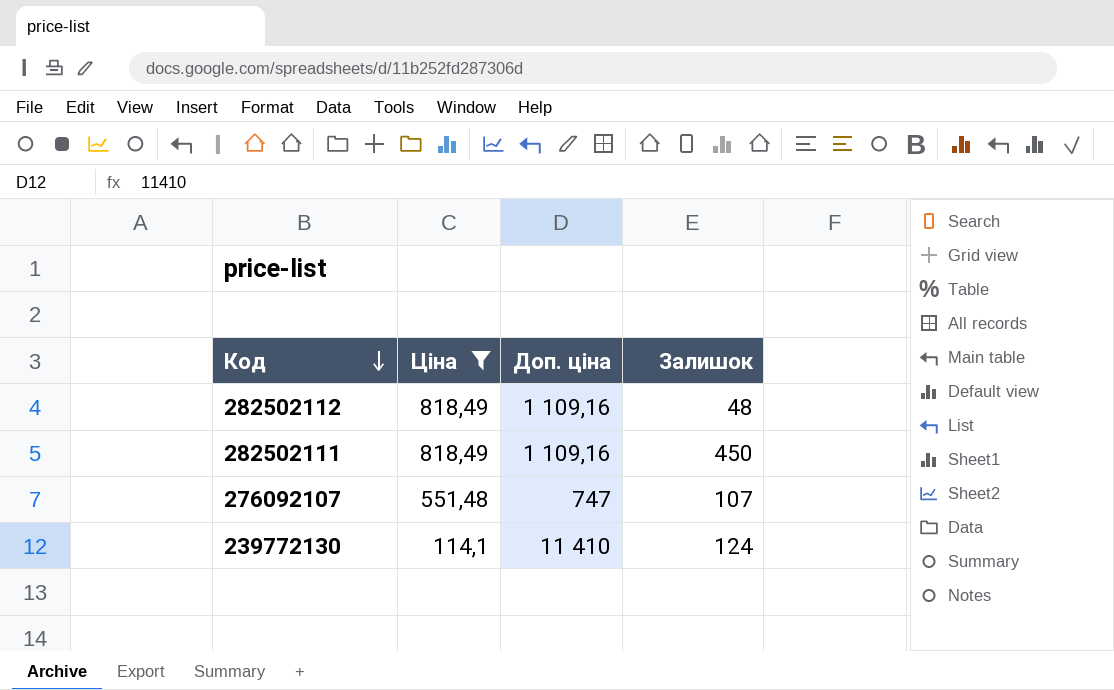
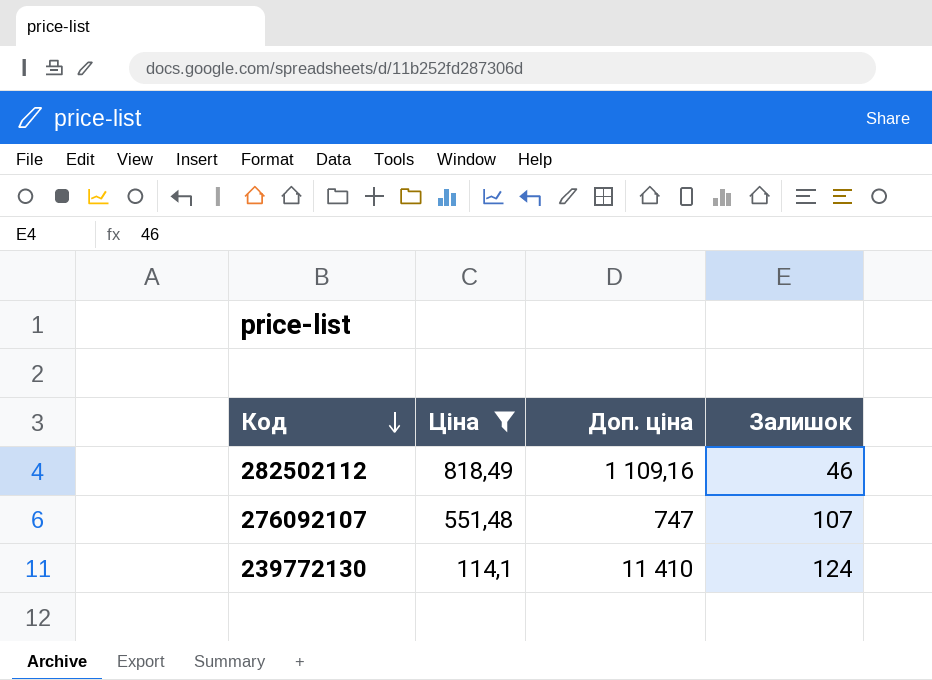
row 282502111: 818,49 | 1 109,16 | 450 -> none
282502112 | Залишок: 48 -> 46

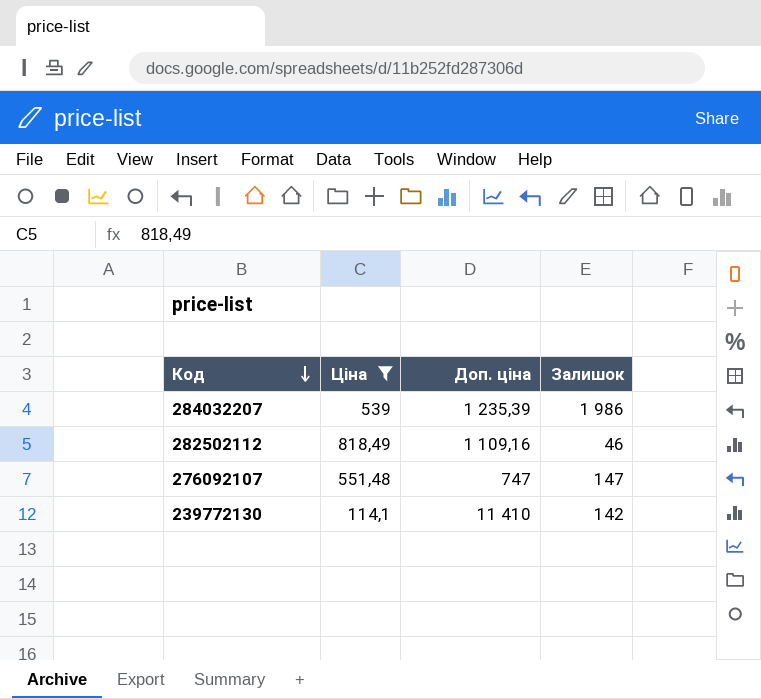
row 284032207: none -> 539 | 1 235,39 | 1 986
276092107 | Залишок: 107 -> 147
239772130 | Залишок: 124 -> 142

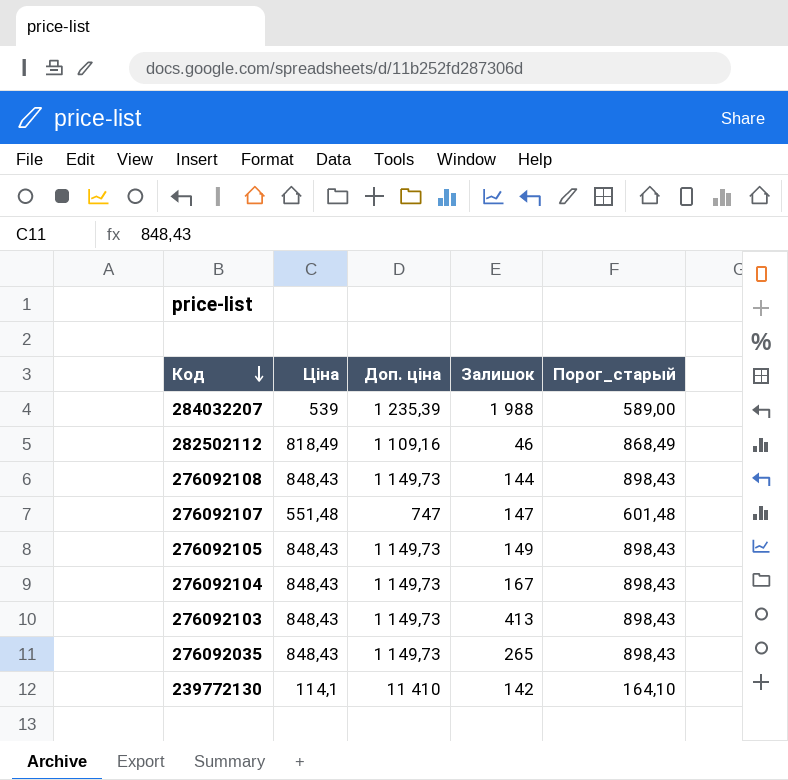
filter: Ціна != 848,43 -> none
column Порог_старый | formula: none -> [Ціна] + 50
284032207 | Залишок: 1 986 -> 1 988

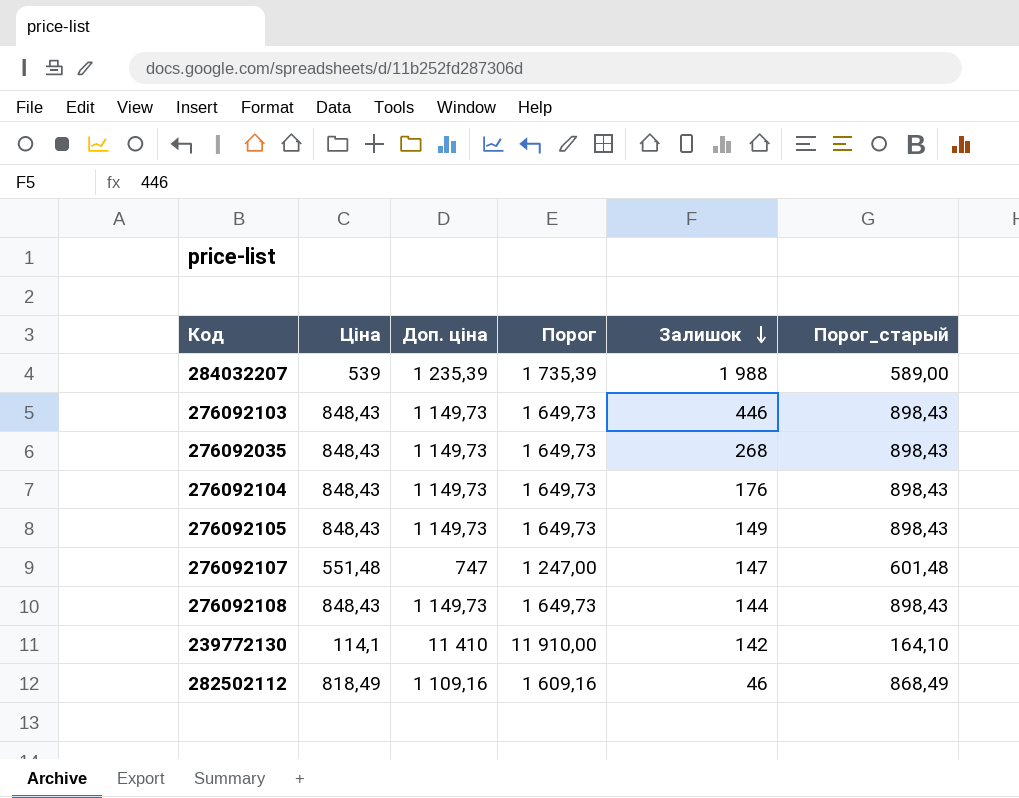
row order: Код descending -> Залишок descending
column Порог | formula: none -> [Доп. ціна] + 500
276092103 | Залишок: 413 -> 446
276092035 | Залишок: 265 -> 268
276092104 | Залишок: 167 -> 176

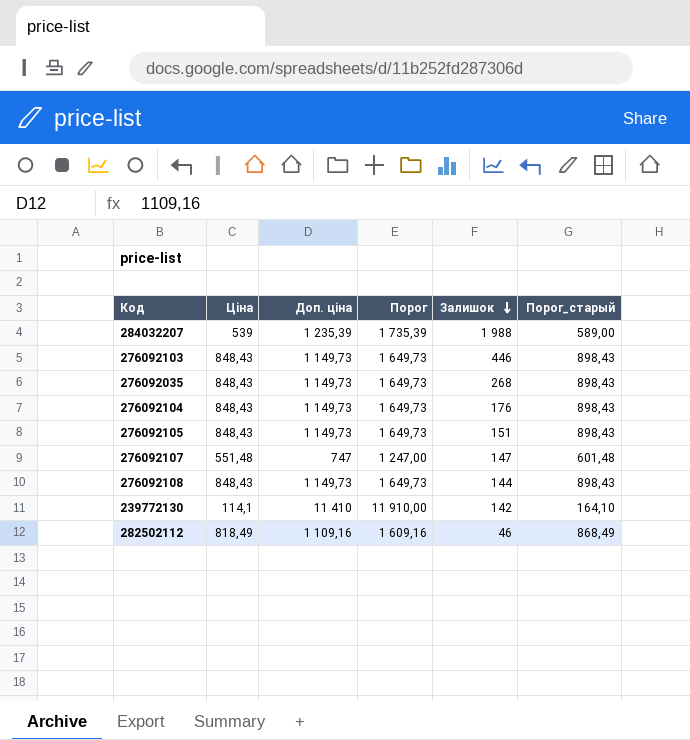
276092105 | Залишок: 149 -> 151

